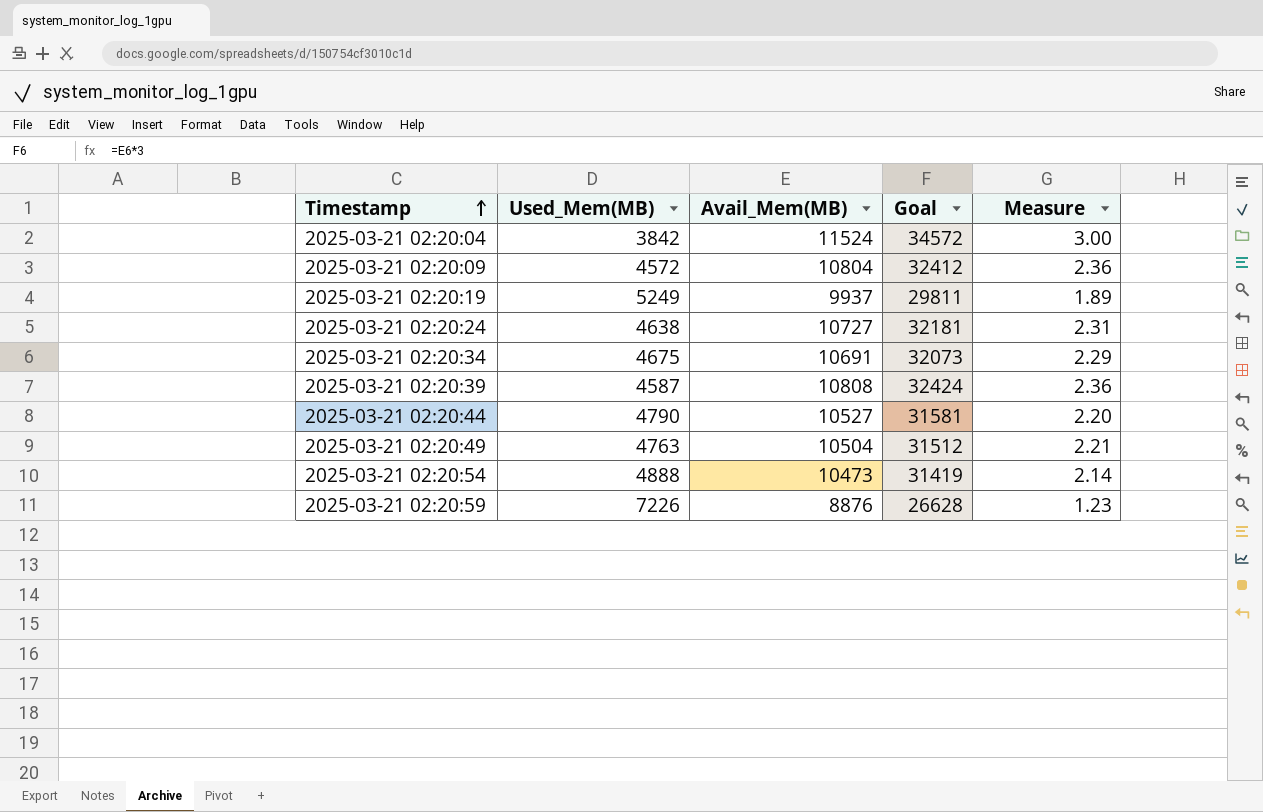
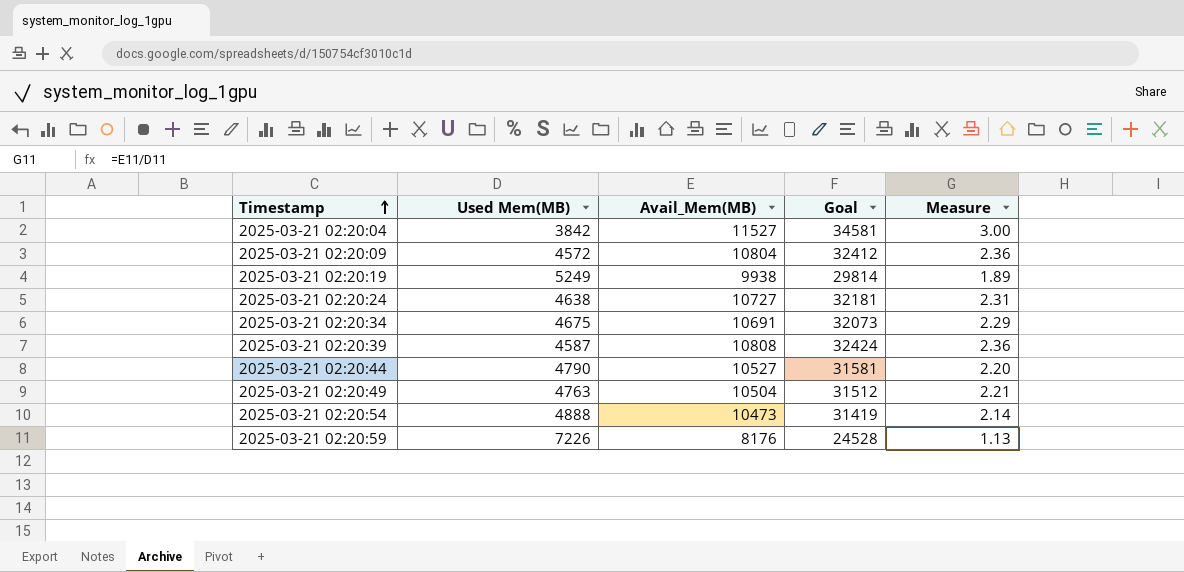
column name: Used_Mem(MB) -> Used Mem(MB)
2025-03-21 02:20:04 | Avail_Mem(MB): 11524 -> 11527
2025-03-21 02:20:04 | Goal: 34572 -> 34581
2025-03-21 02:20:19 | Avail_Mem(MB): 9937 -> 9938
2025-03-21 02:20:19 | Goal: 29811 -> 29814
2025-03-21 02:20:59 | Avail_Mem(MB): 8876 -> 8176
2025-03-21 02:20:59 | Goal: 26628 -> 24528
2025-03-21 02:20:59 | Measure: 1.23 -> 1.13

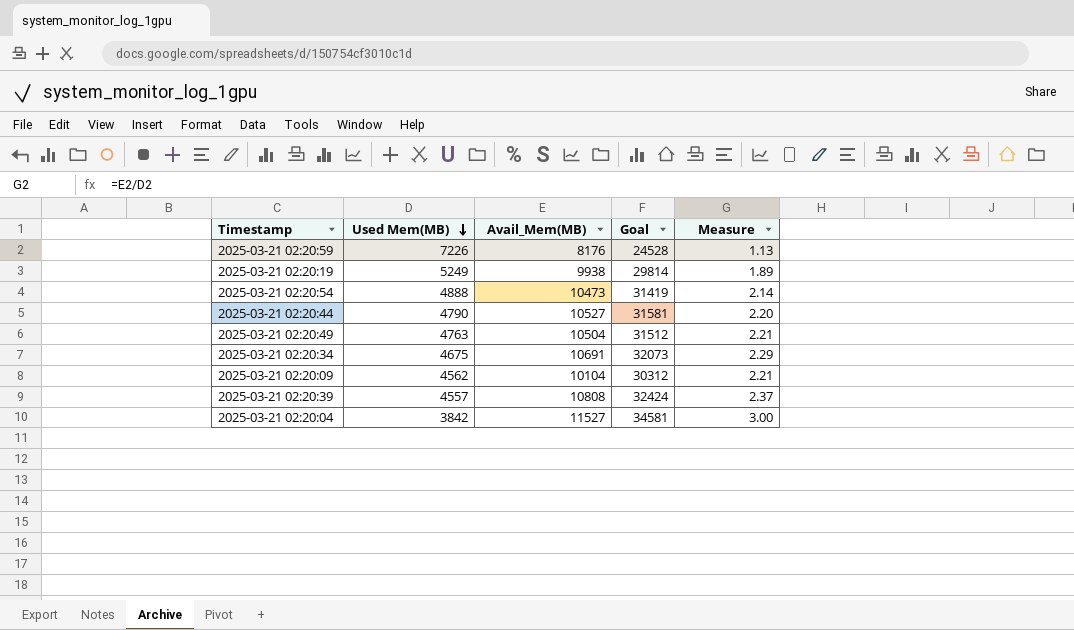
row order: Timestamp ascending -> Used Mem(MB) descending
row 2025-03-21 02:20:24: 4638 | 10727 | 32181 | 2.31 -> none
2025-03-21 02:20:09 | Used Mem(MB): 4572 -> 4562
2025-03-21 02:20:09 | Avail_Mem(MB): 10804 -> 10104
2025-03-21 02:20:09 | Goal: 32412 -> 30312
2025-03-21 02:20:09 | Measure: 2.36 -> 2.21
2025-03-21 02:20:39 | Used Mem(MB): 4587 -> 4557
2025-03-21 02:20:39 | Measure: 2.36 -> 2.37

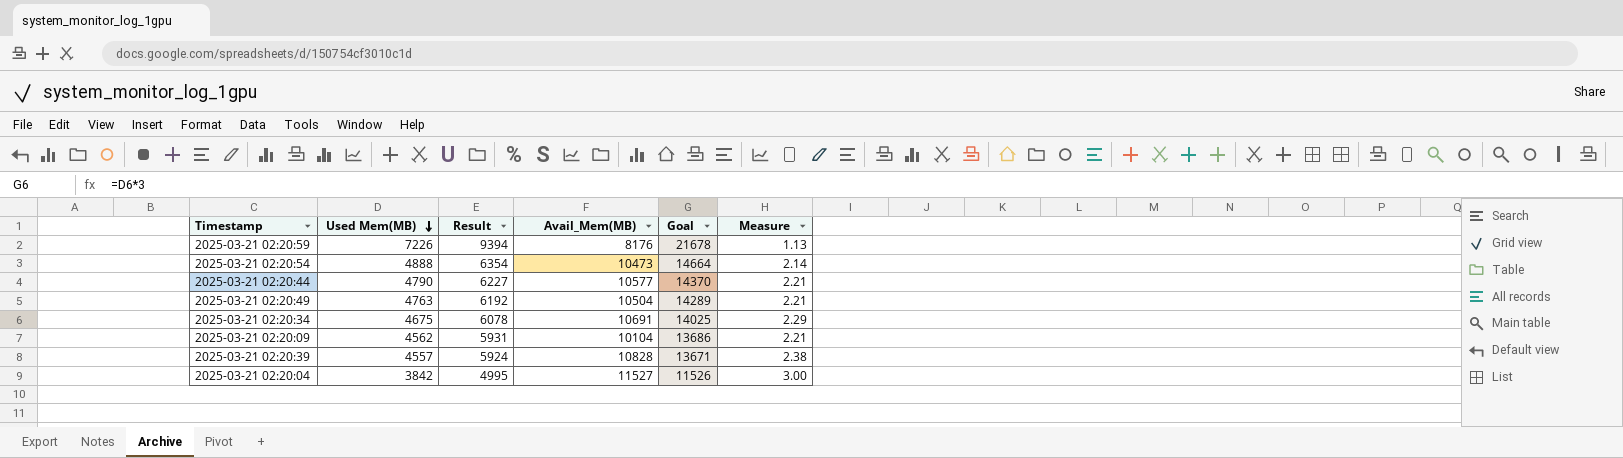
column Result | formula: none -> [Used Mem(MB)] * 1.3
column Goal | formula: [Avail_Mem(MB)] * 3 -> [Used Mem(MB)] * 3
row 2025-03-21 02:20:19: 5249 | 9938 | 29814 | 1.89 -> none
2025-03-21 02:20:44 | Avail_Mem(MB): 10527 -> 10577
2025-03-21 02:20:44 | Measure: 2.20 -> 2.21
2025-03-21 02:20:39 | Avail_Mem(MB): 10808 -> 10828
2025-03-21 02:20:39 | Measure: 2.37 -> 2.38

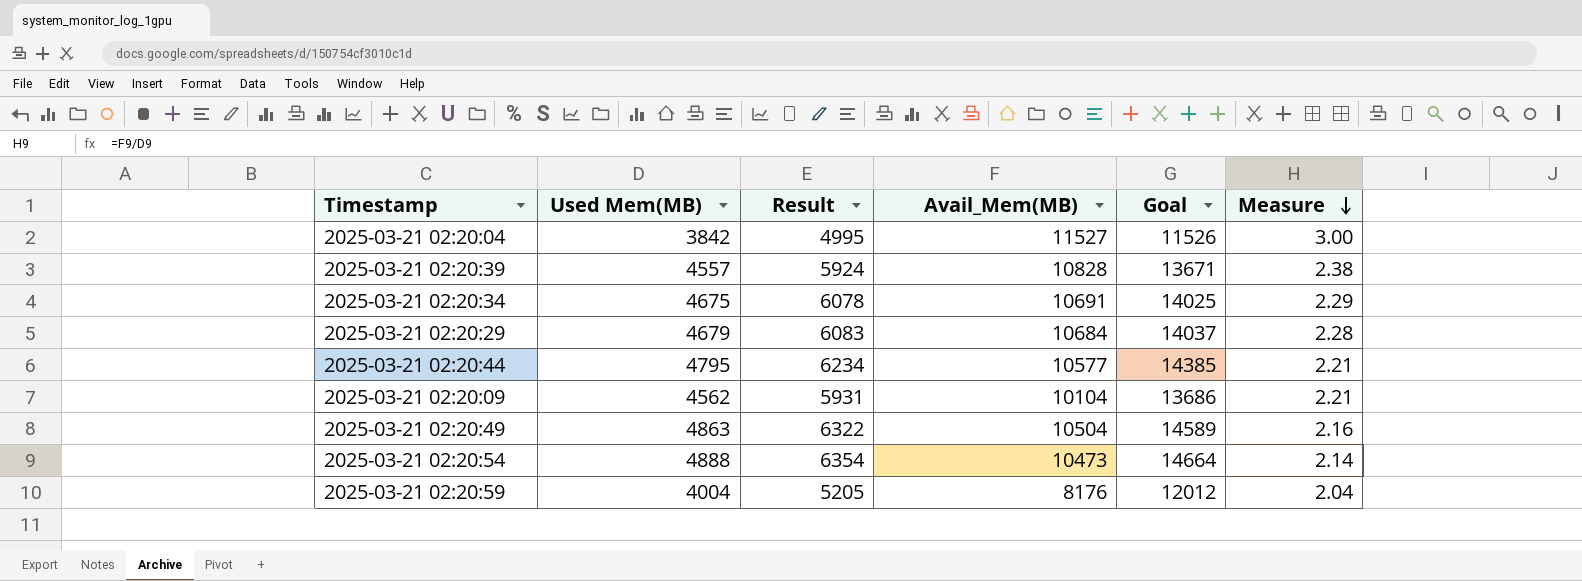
row order: Used Mem(MB) descending -> Measure descending
row 2025-03-21 02:20:29: none -> 4679 | 6083 | 10684 | 14037 | 2.28
2025-03-21 02:20:44 | Used Mem(MB): 4790 -> 4795
2025-03-21 02:20:44 | Result: 6227 -> 6234
2025-03-21 02:20:44 | Goal: 14370 -> 14385
2025-03-21 02:20:49 | Used Mem(MB): 4763 -> 4863
2025-03-21 02:20:49 | Result: 6192 -> 6322
2025-03-21 02:20:49 | Goal: 14289 -> 14589
2025-03-21 02:20:49 | Measure: 2.21 -> 2.16
2025-03-21 02:20:59 | Used Mem(MB): 7226 -> 4004
2025-03-21 02:20:59 | Result: 9394 -> 5205
2025-03-21 02:20:59 | Goal: 21678 -> 12012
2025-03-21 02:20:59 | Measure: 1.13 -> 2.04

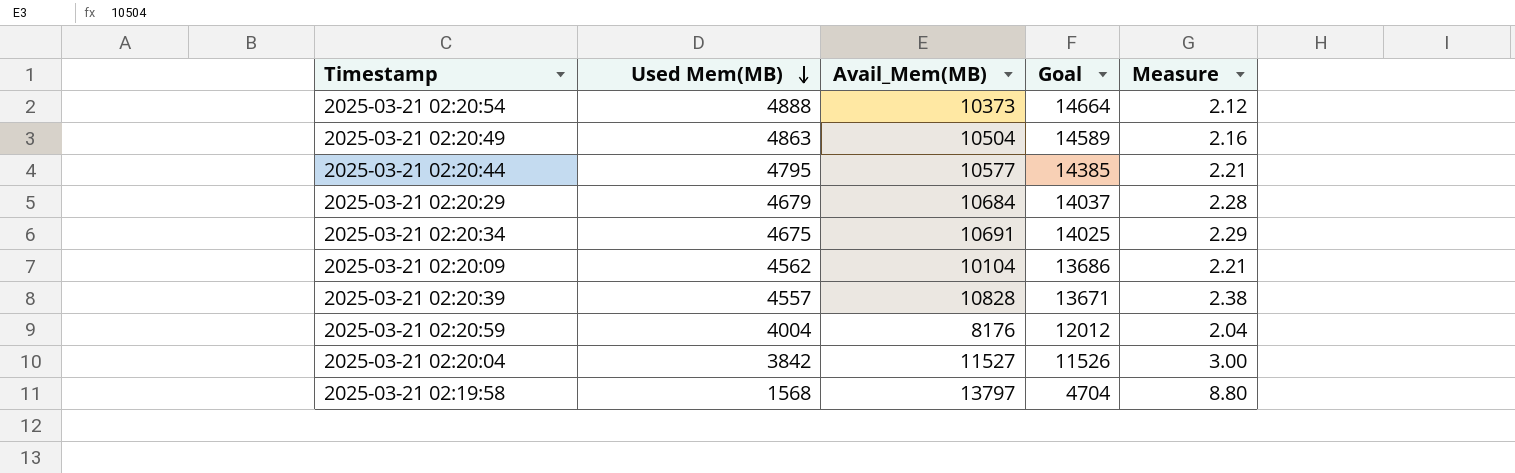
row order: Measure descending -> Used Mem(MB) descending
column Result | formula: [Used Mem(MB)] * 1.3 -> none
2025-03-21 02:20:54 | Avail_Mem(MB): 10473 -> 10373
2025-03-21 02:20:54 | Measure: 2.14 -> 2.12
row 2025-03-21 02:19:58: none -> 1568 | 13797 | 4704 | 8.80

